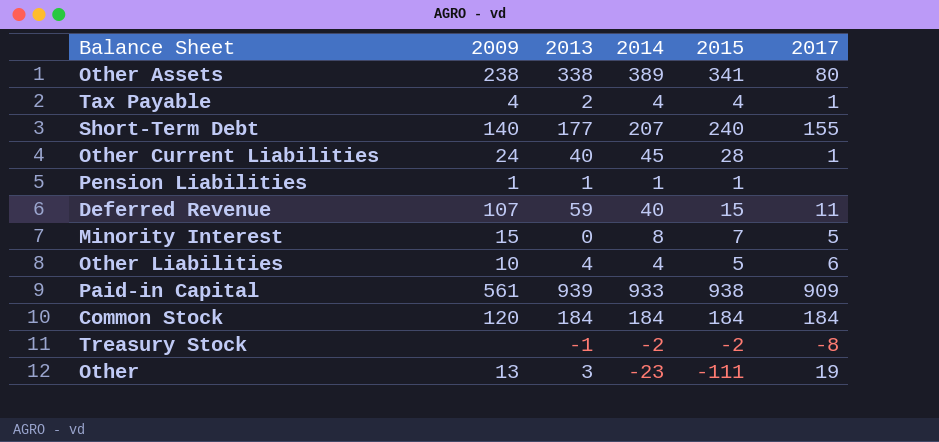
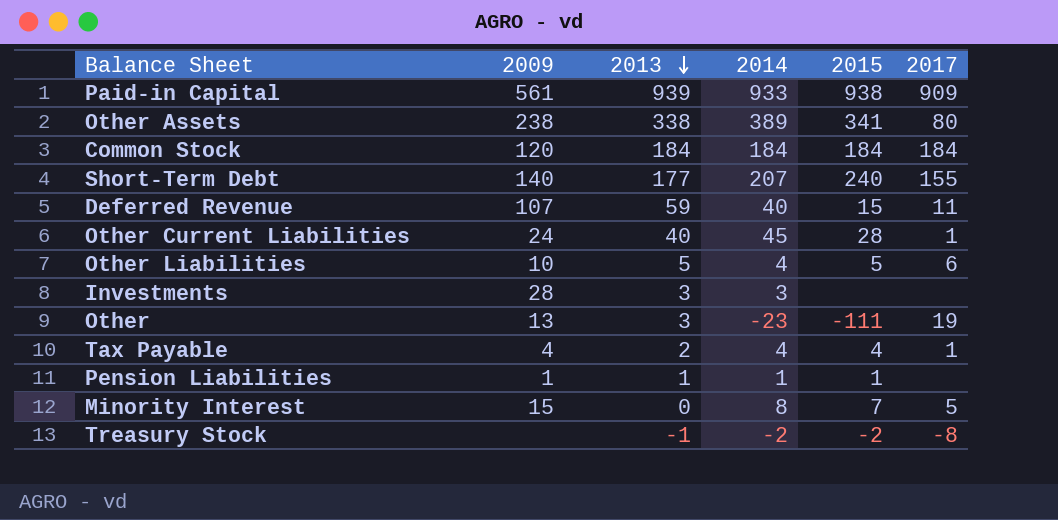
row order: none -> 2013 descending
Other Liabilities | 2013: 4 -> 5
row Investments: none -> 28 | 3 | 3 | none | none

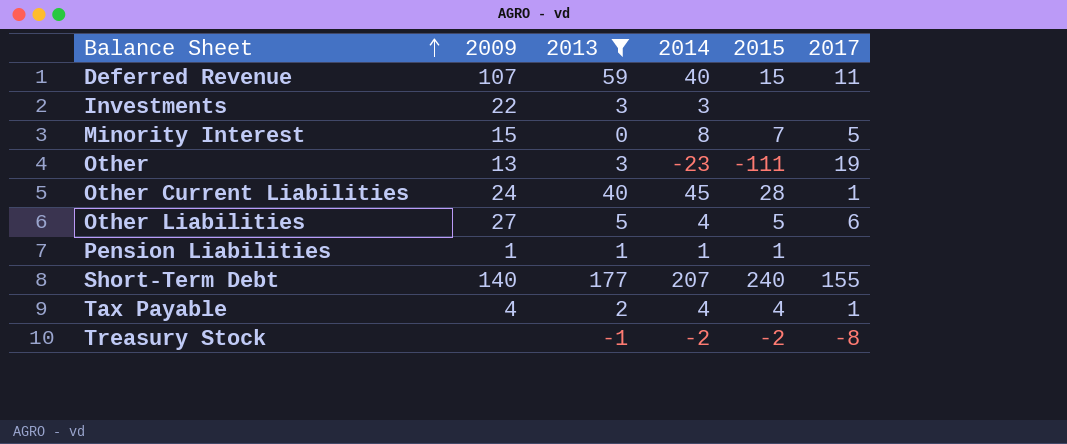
filter: none -> 2013 <= 177
row order: 2013 descending -> Balance Sheet ascending
Investments | 2009: 28 -> 22
Other Liabilities | 2009: 10 -> 27

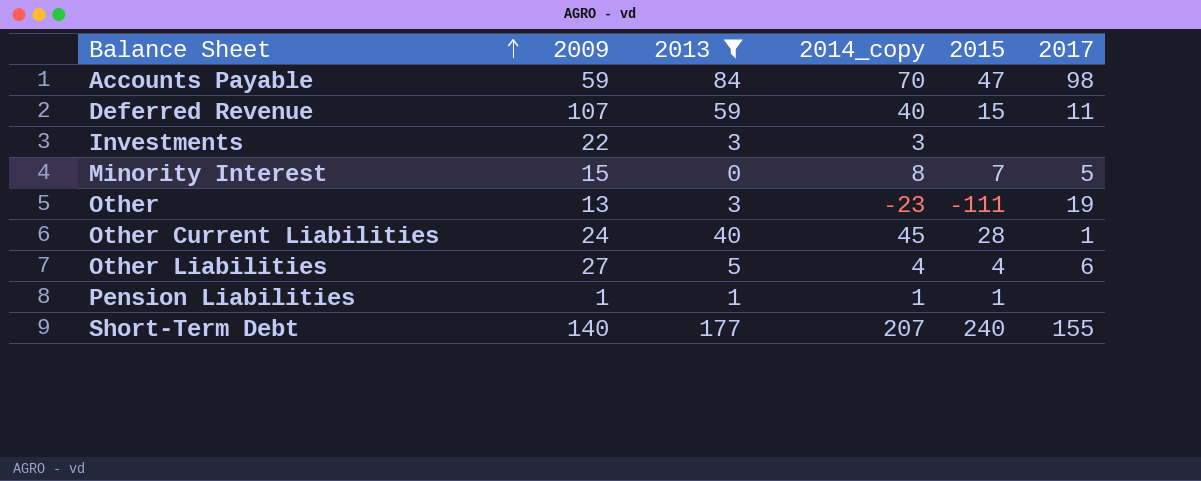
column name: 2014 -> 2014_copy
row Tax Payable: 4 | 2 | 4 | 4 | 1 -> none
row Treasury Stock: none | -1 | -2 | -2 | -8 -> none
row Accounts Payable: none -> 59 | 84 | 70 | 47 | 98
Other Liabilities | 2015: 5 -> 4

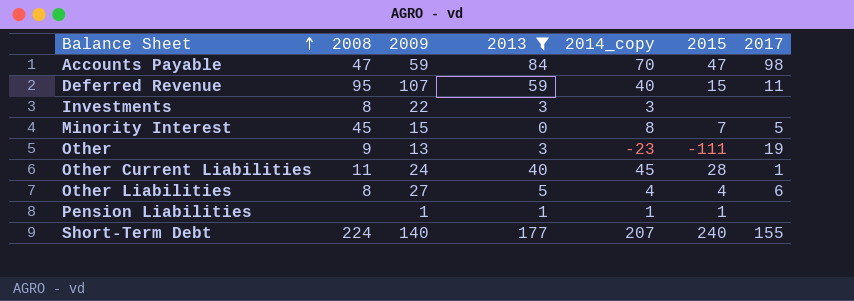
column 2008 | position: none -> 2

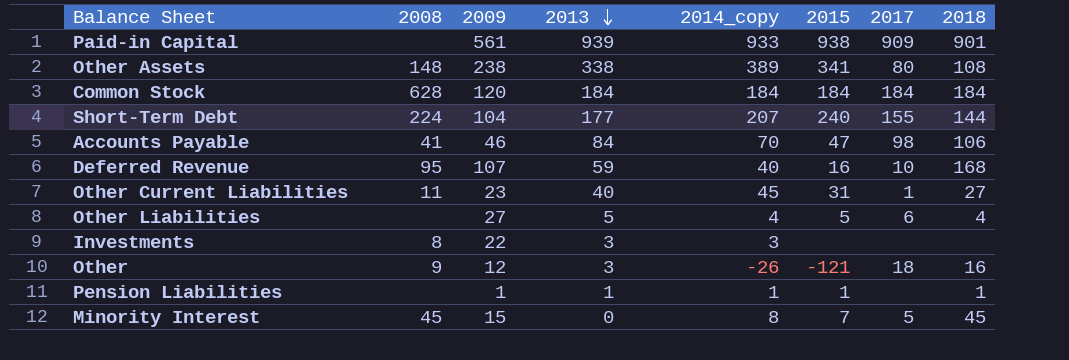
filter: 2013 <= 177 -> none
row order: Balance Sheet ascending -> 2013 descending
column 2018 | position: none -> 8
Short-Term Debt | 2009: 140 -> 104
Accounts Payable | 2008: 47 -> 41
Accounts Payable | 2009: 59 -> 46
Deferred Revenue | 2015: 15 -> 16
Deferred Revenue | 2017: 11 -> 10
Other Current Liabilities | 2009: 24 -> 23
Other Current Liabilities | 2015: 28 -> 31
Other Liabilities | 2008: 8 -> none
Other Liabilities | 2015: 4 -> 5
Other | 2009: 13 -> 12
Other | 2014_copy: -23 -> -26
Other | 2015: -111 -> -121
Other | 2017: 19 -> 18

